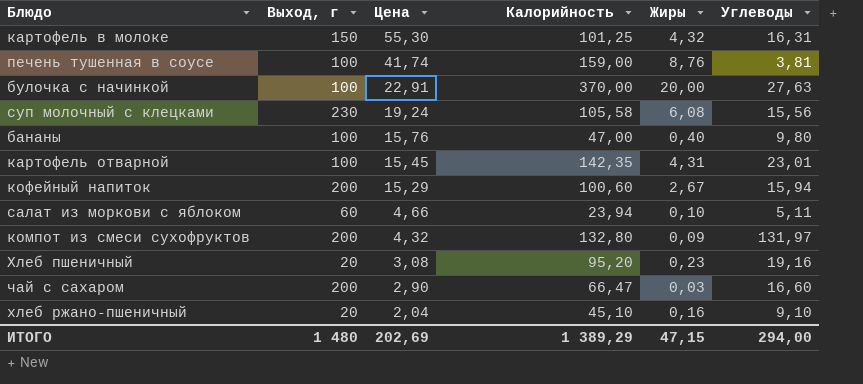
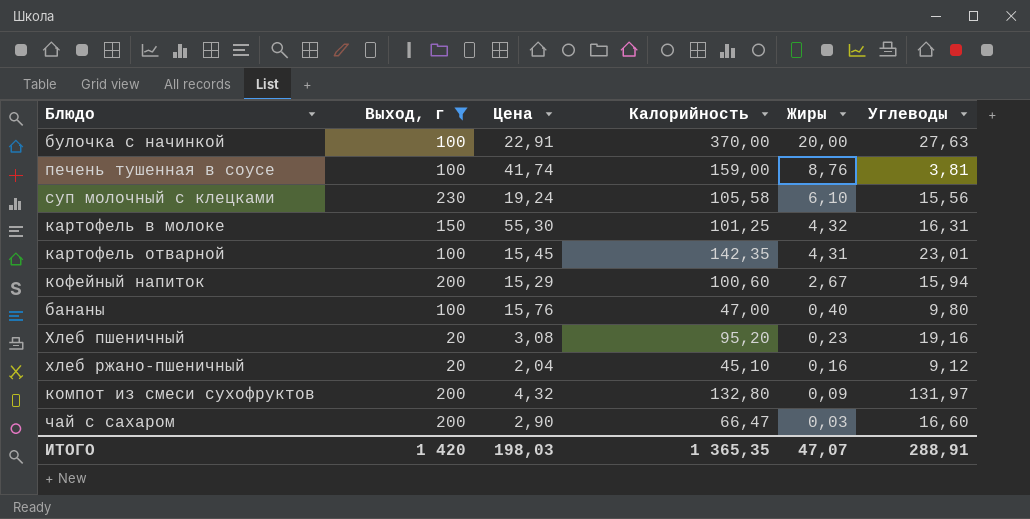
filter: none -> Выход, г != 60
row order: Цена descending -> Жиры descending
суп молочный с клецками | Жиры: 6,08 -> 6,10
хлеб ржано-пшеничный | Углеводы: 9,10 -> 9,12
ИТОГО | Выход, г: 1 480 -> 1 420
ИТОГО | Цена: 202,69 -> 198,03
ИТОГО | Калорийность: 1 389,29 -> 1 365,35
ИТОГО | Жиры: 47,15 -> 47,07
ИТОГО | Углеводы: 294,00 -> 288,91

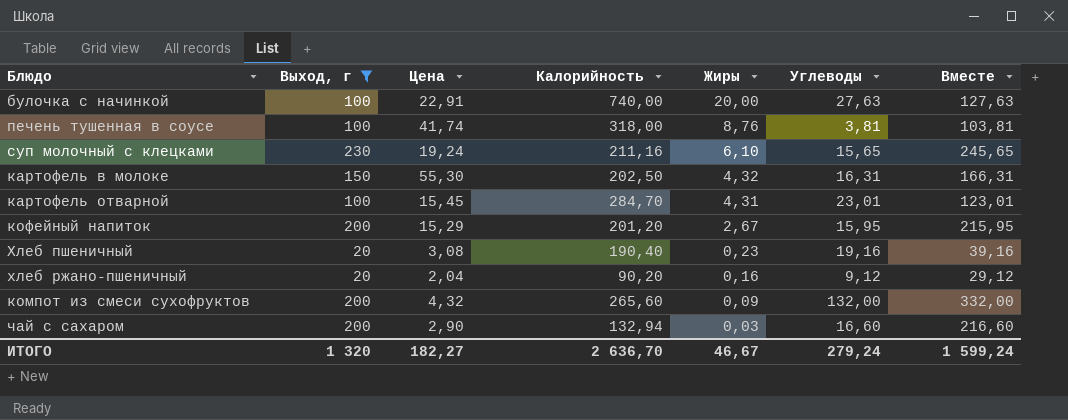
column Вместе | formula: none -> [Выход, г] + [Углеводы]
row бананы: 100 | 15,76 | 47,00 | 0,40 | 9,80 -> none
булочка с начинкой | Калорийность: 370,00 -> 740,00
печень тушенная в соусе | Калорийность: 159,00 -> 318,00
суп молочный с клецками | Калорийность: 105,58 -> 211,16
суп молочный с клецками | Углеводы: 15,56 -> 15,65
картофель в молоке | Калорийность: 101,25 -> 202,50
картофель отварной | Калорийность: 142,35 -> 284,70
кофейный напиток | Калорийность: 100,60 -> 201,20
кофейный напиток | Углеводы: 15,94 -> 15,95
Хлеб пшеничный | Калорийность: 95,20 -> 190,40
хлеб ржано-пшеничный | Калорийность: 45,10 -> 90,20
компот из смеси сухофруктов | Калорийность: 132,80 -> 265,60
компот из смеси сухофруктов | Углеводы: 131,97 -> 132,00
чай с сахаром | Калорийность: 66,47 -> 132,94
ИТОГО | Выход, г: 1 420 -> 1 320
ИТОГО | Цена: 198,03 -> 182,27
ИТОГО | Калорийность: 1 365,35 -> 2 636,70
ИТОГО | Жиры: 47,07 -> 46,67
ИТОГО | Углеводы: 288,91 -> 279,24

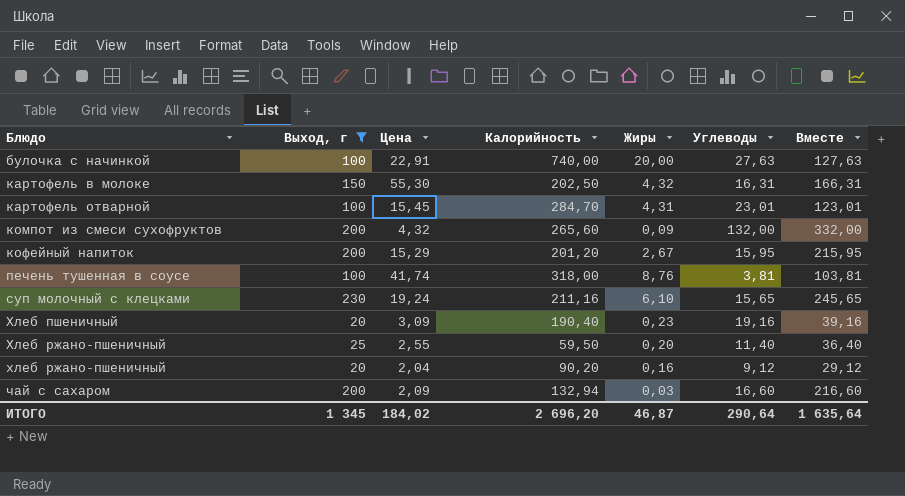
row order: Жиры descending -> Блюдо ascending
Хлеб пшеничный | Цена: 3,08 -> 3,09
row Хлеб ржано-пшеничный: none -> 25 | 2,55 | 59,50 | 0,20 | 11,40 | 36,40
чай с сахаром | Цена: 2,90 -> 2,09
ИТОГО | Выход, г: 1 320 -> 1 345
ИТОГО | Цена: 182,27 -> 184,02
ИТОГО | Калорийность: 2 636,70 -> 2 696,20
ИТОГО | Жиры: 46,67 -> 46,87
ИТОГО | Углеводы: 279,24 -> 290,64
ИТОГО | Вместе: 1 599,24 -> 1 635,64

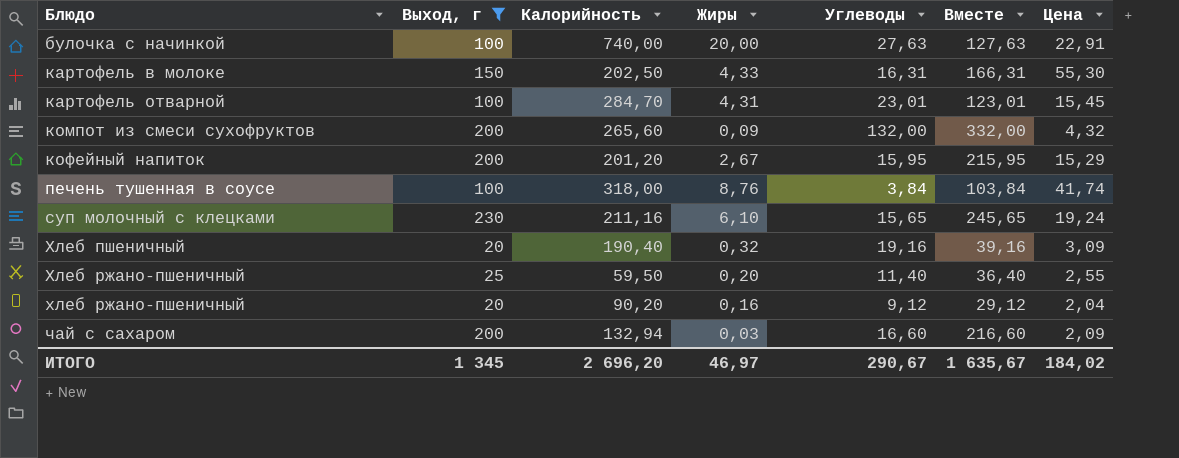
column Цена | position: 3 -> 7
картофель в молоке | Жиры: 4,32 -> 4,33
печень тушенная в соусе | Углеводы: 3,81 -> 3,84
печень тушенная в соусе | Вместе: 103,81 -> 103,84
Хлеб пшеничный | Жиры: 0,23 -> 0,32
ИТОГО | Жиры: 46,87 -> 46,97
ИТОГО | Углеводы: 290,64 -> 290,67
ИТОГО | Вместе: 1 635,64 -> 1 635,67

